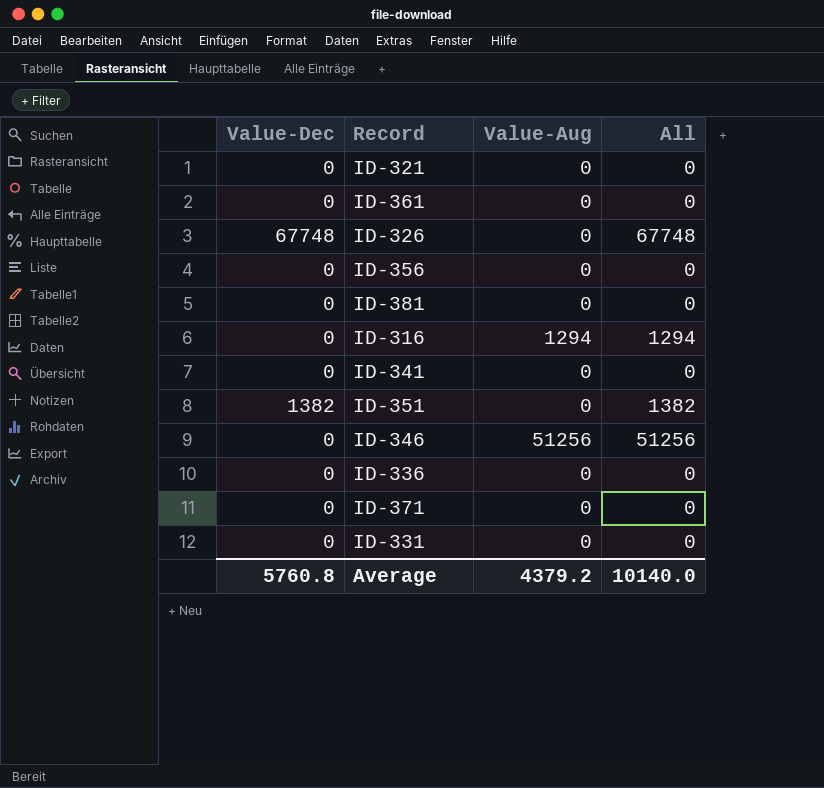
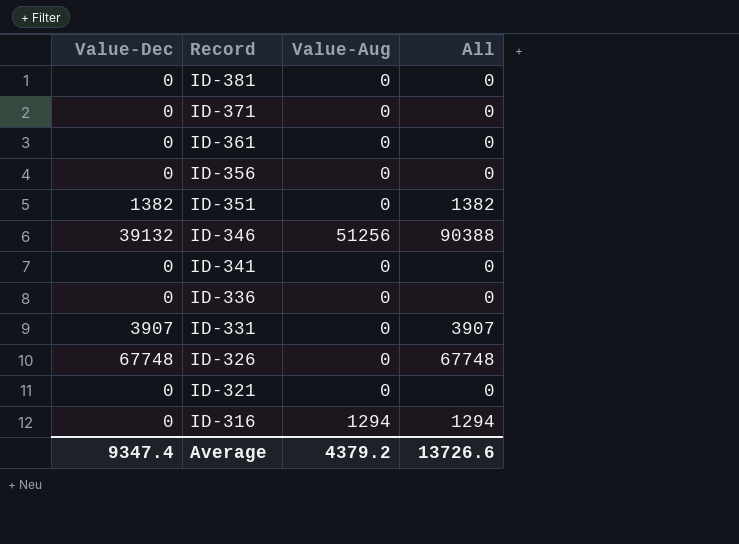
row order: none -> Record descending
ID-346 | Value-Dec: 0 -> 39132
ID-346 | All: 51256 -> 90388
ID-331 | Value-Dec: 0 -> 3907
ID-331 | All: 0 -> 3907
Average | Value-Dec: 5760.8 -> 9347.4
Average | All: 10140.0 -> 13726.6

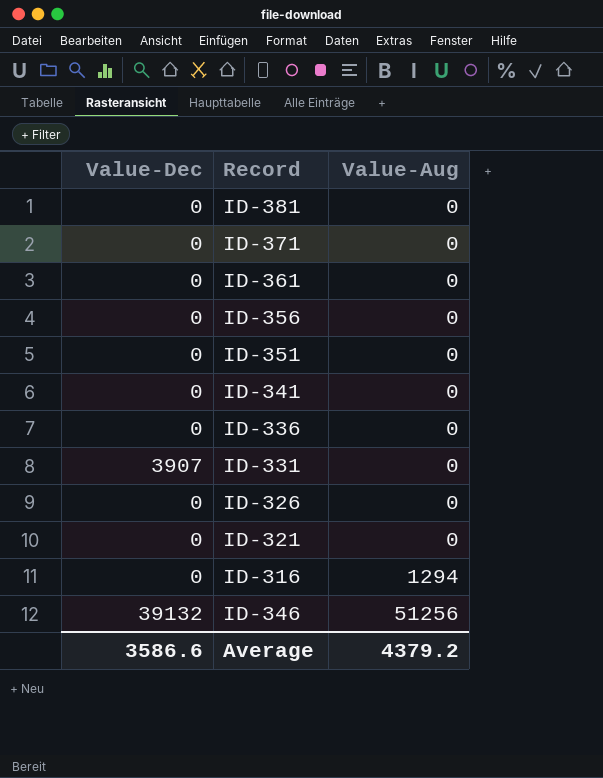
row order: Record descending -> Value-Aug ascending
column All | formula: [Value-Dec] + [Value-Aug] -> none
ID-351 | Value-Dec: 1382 -> 0
ID-326 | Value-Dec: 67748 -> 0
Average | Value-Dec: 9347.4 -> 3586.6

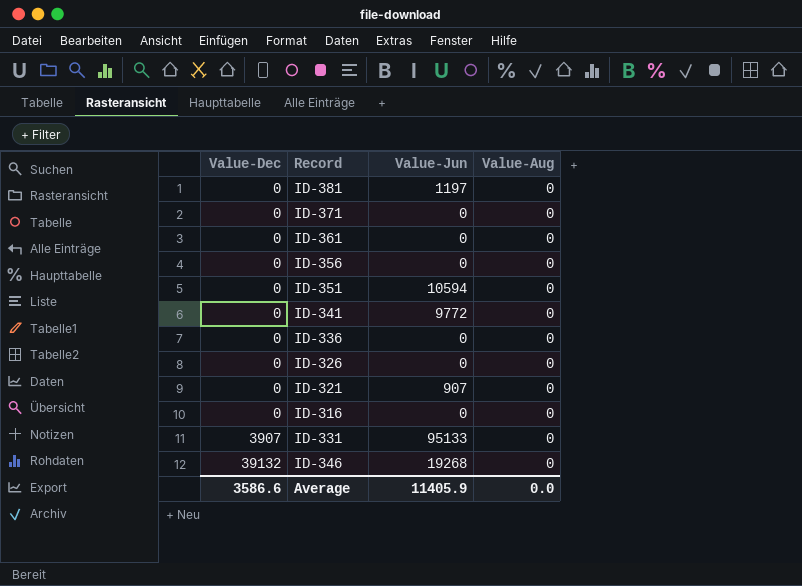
row order: Value-Aug ascending -> Value-Dec ascending
column Value-Jun | position: none -> 3
ID-316 | Value-Aug: 1294 -> 0
ID-346 | Value-Aug: 51256 -> 0
Average | Value-Aug: 4379.2 -> 0.0

